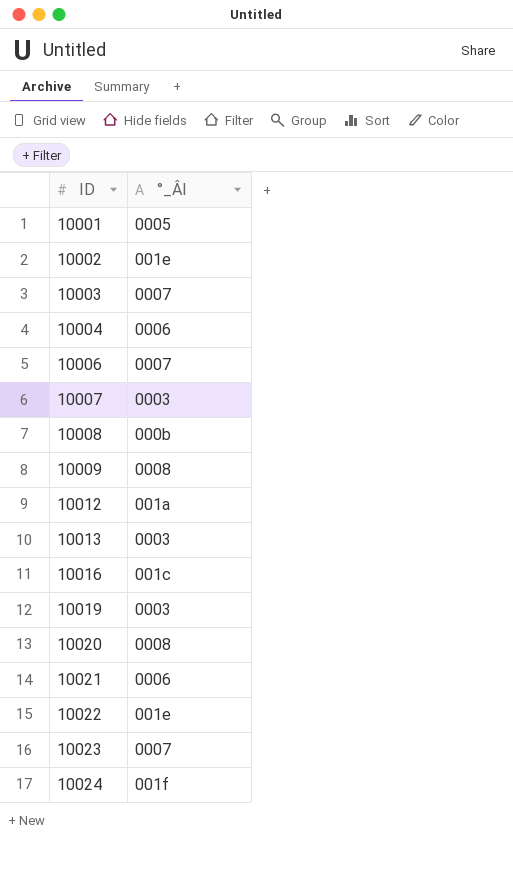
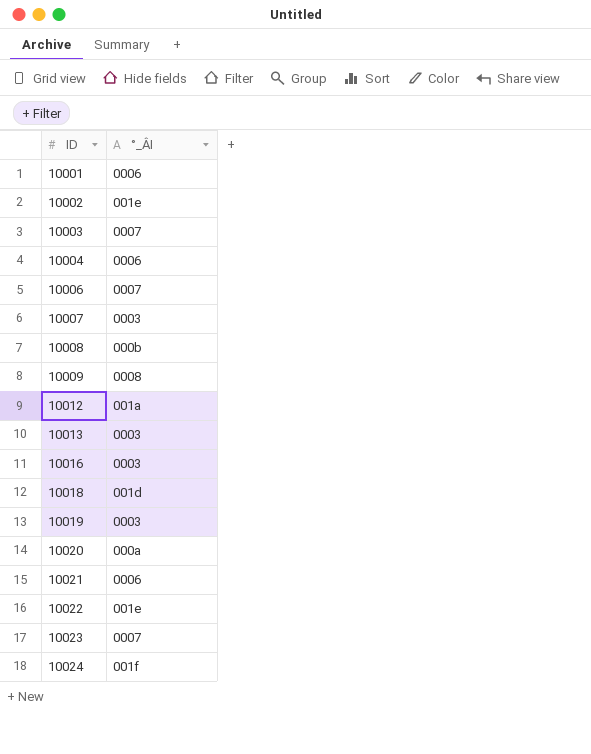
10001 | °_ÂI: 0005 -> 0006
10016 | °_ÂI: 001c -> 0003
row 10018: none -> 001d
10020 | °_ÂI: 0008 -> 000a

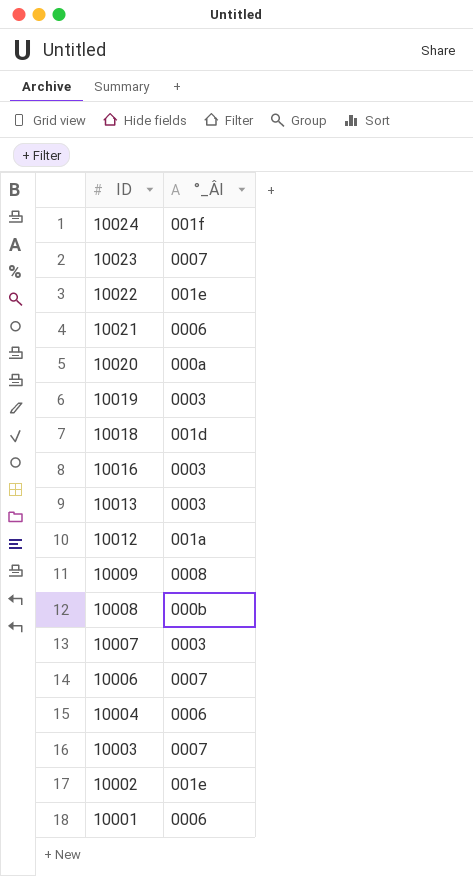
row order: ID ascending -> ID descending

